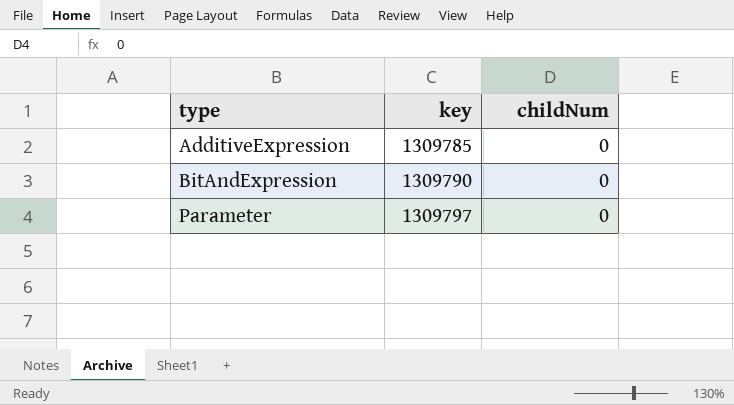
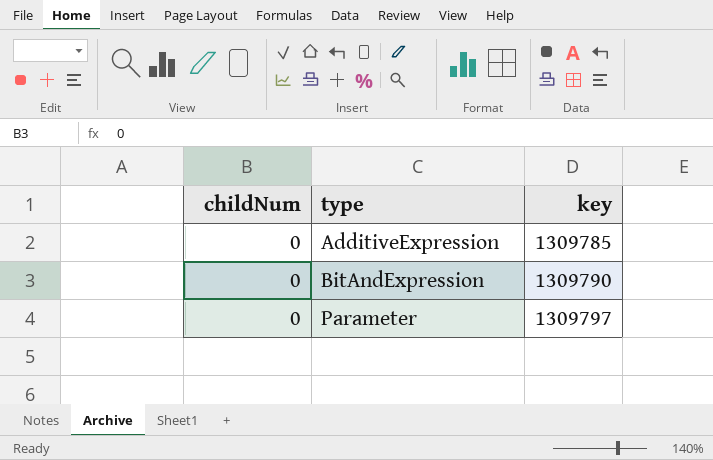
column childNum | position: 3 -> 1

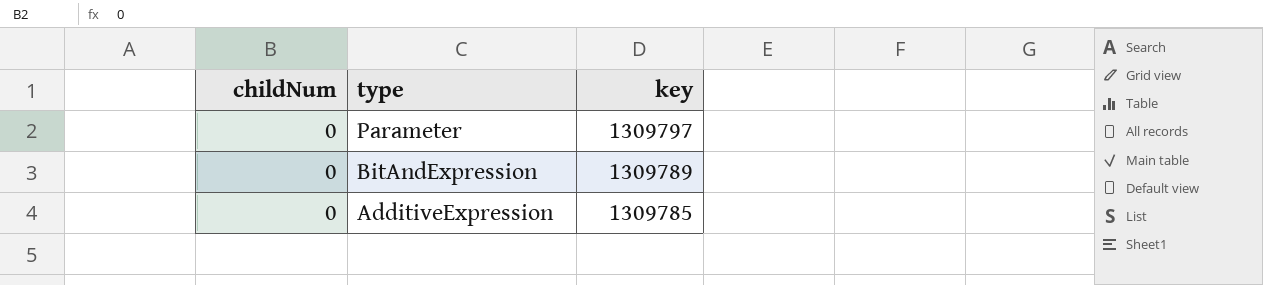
row order: type ascending -> type descending
BitAndExpression | key: 1309790 -> 1309789

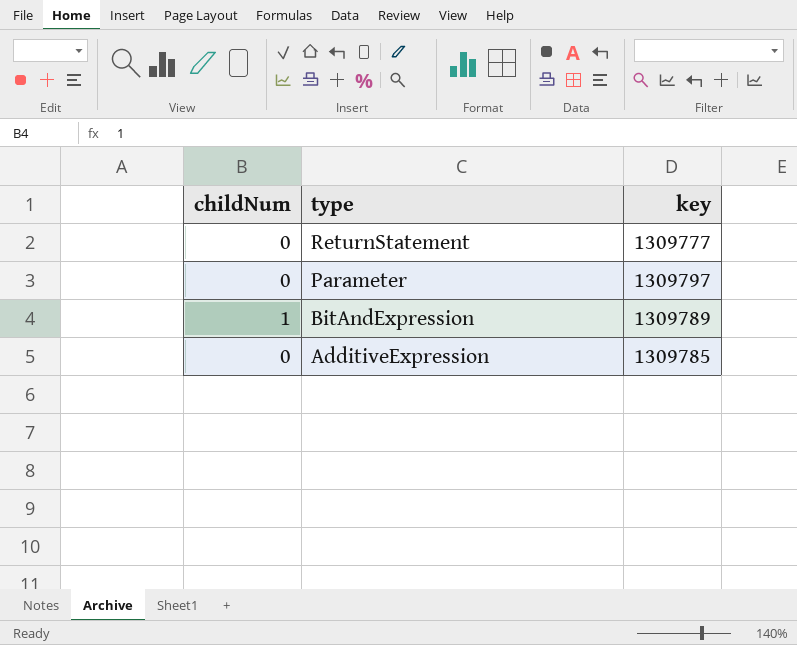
row ReturnStatement: none -> 0 | 1309777
BitAndExpression | childNum: 0 -> 1

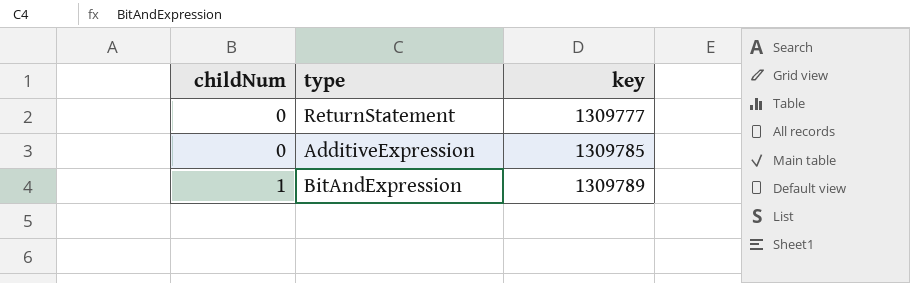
row order: type descending -> childNum ascending
row Parameter: 0 | 1309797 -> none

